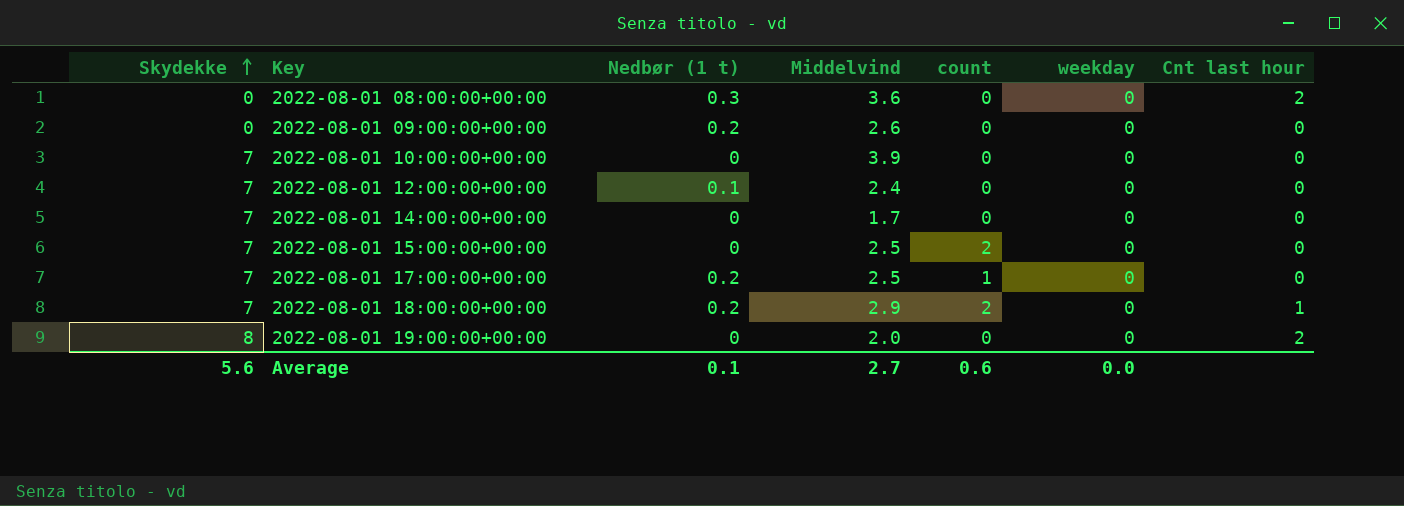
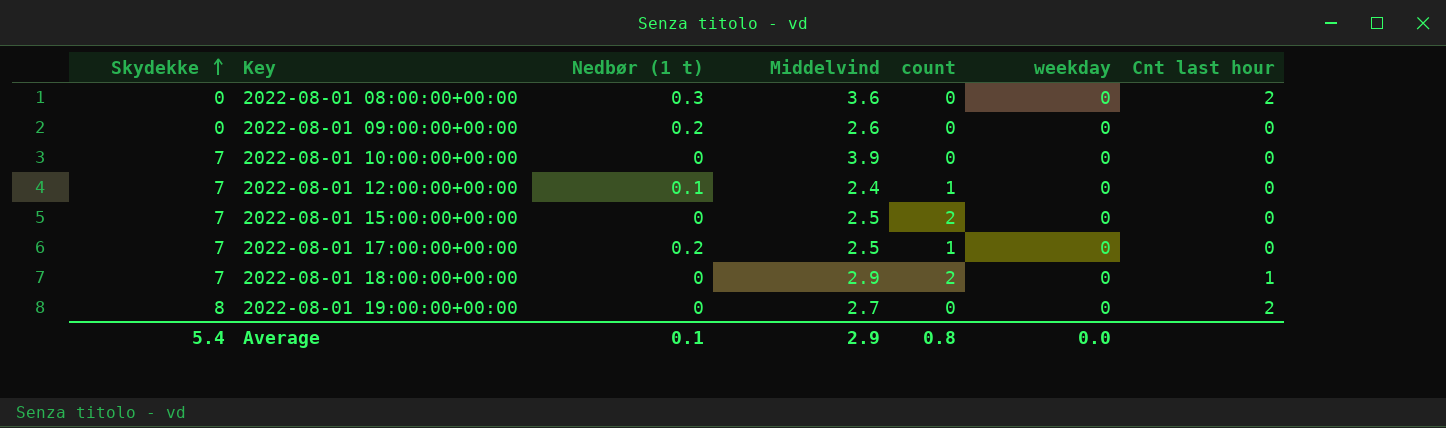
row 2022-08-01 14:00:00+00:00: 7 | 0 | 1.7 | 0 | 0 | 0 -> none
2022-08-01 12:00:00+00:00 | count: 0 -> 1
2022-08-01 18:00:00+00:00 | Nedbør (1 t): 0.2 -> 0
2022-08-01 19:00:00+00:00 | Middelvind: 2.0 -> 2.7
Average | Skydekke: 5.6 -> 5.4
Average | Middelvind: 2.7 -> 2.9
Average | count: 0.6 -> 0.8

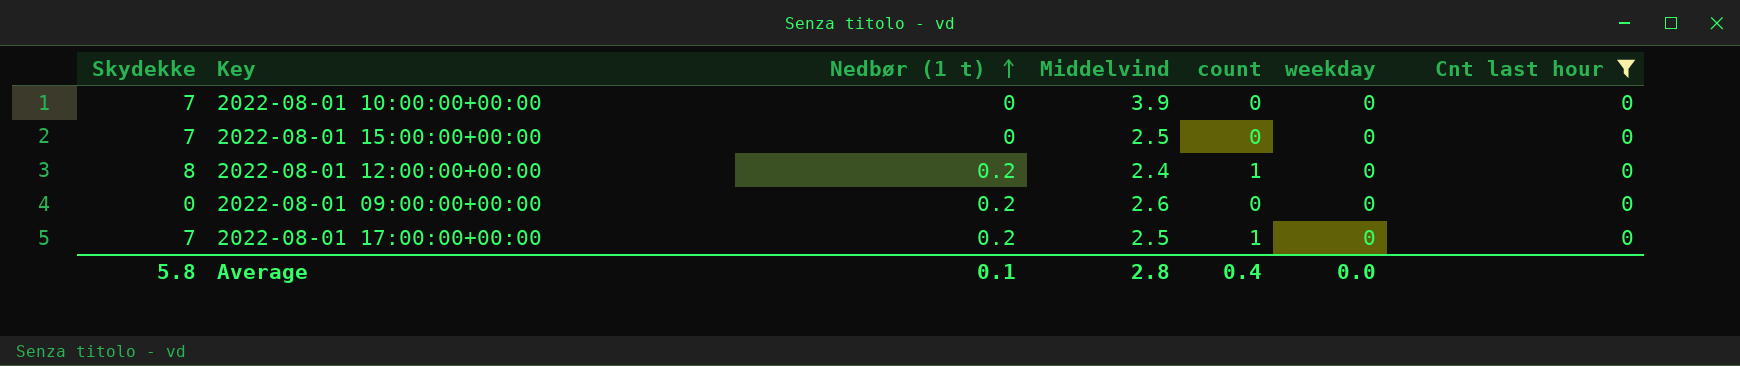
filter: none -> Cnt last hour = 0
row order: Skydekke ascending -> Nedbør (1 t) ascending
2022-08-01 15:00:00+00:00 | count: 2 -> 0
2022-08-01 12:00:00+00:00 | Skydekke: 7 -> 8
2022-08-01 12:00:00+00:00 | Nedbør (1 t): 0.1 -> 0.2
Average | Skydekke: 5.4 -> 5.8
Average | Middelvind: 2.9 -> 2.8
Average | count: 0.8 -> 0.4

